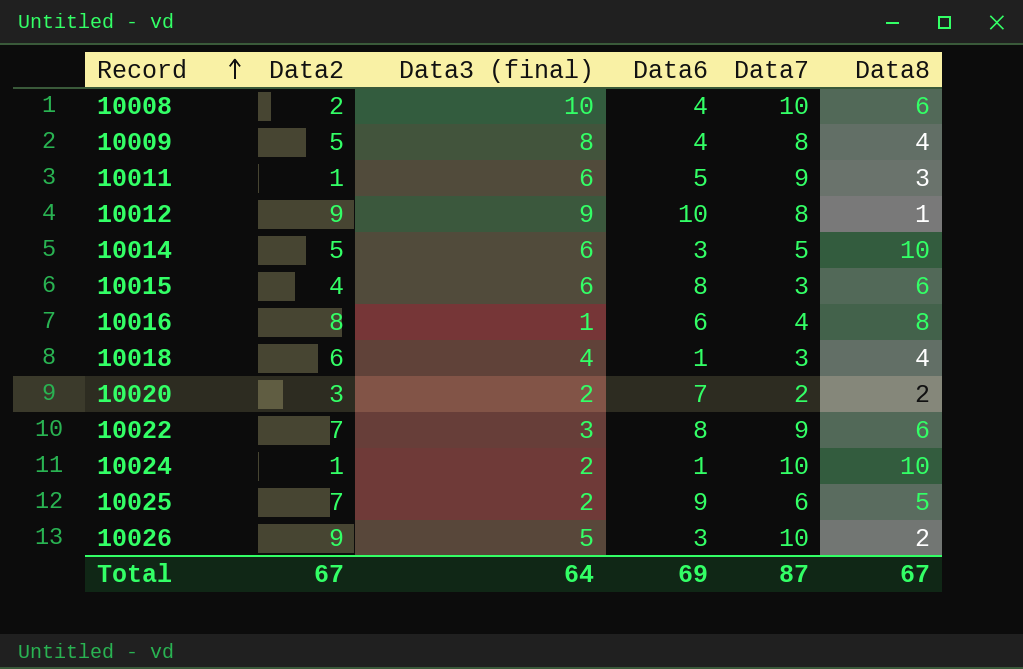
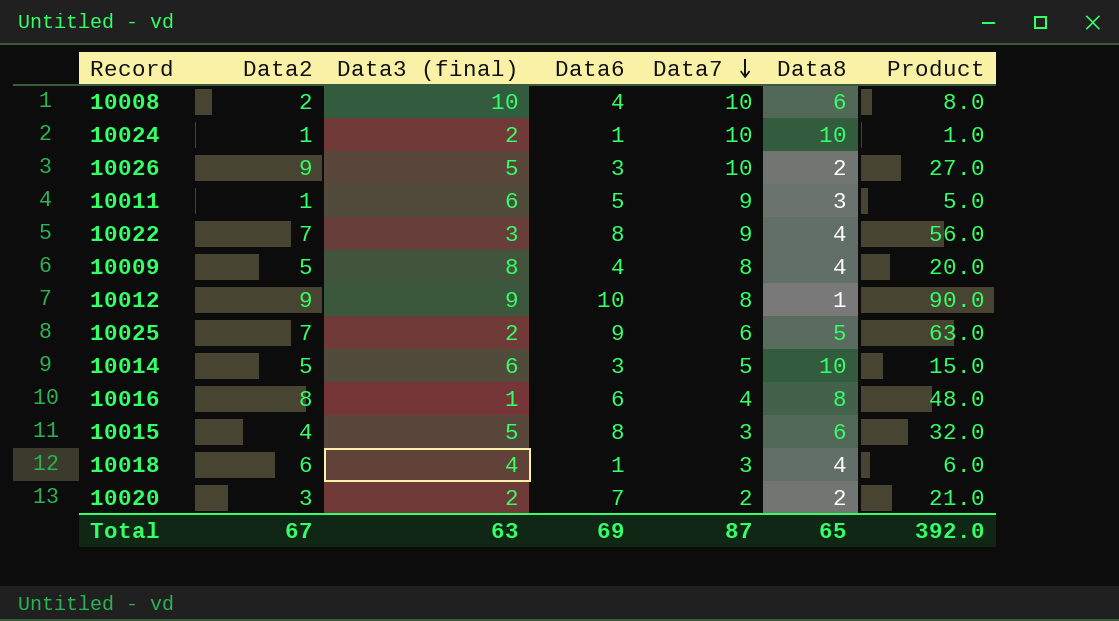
row order: Record ascending -> Data7 descending
column Product | formula: none -> [Data2] * [Data6]
10022 | Data8: 6 -> 4
10015 | Data3 (final): 6 -> 5
Total | Data3 (final): 64 -> 63
Total | Data8: 67 -> 65

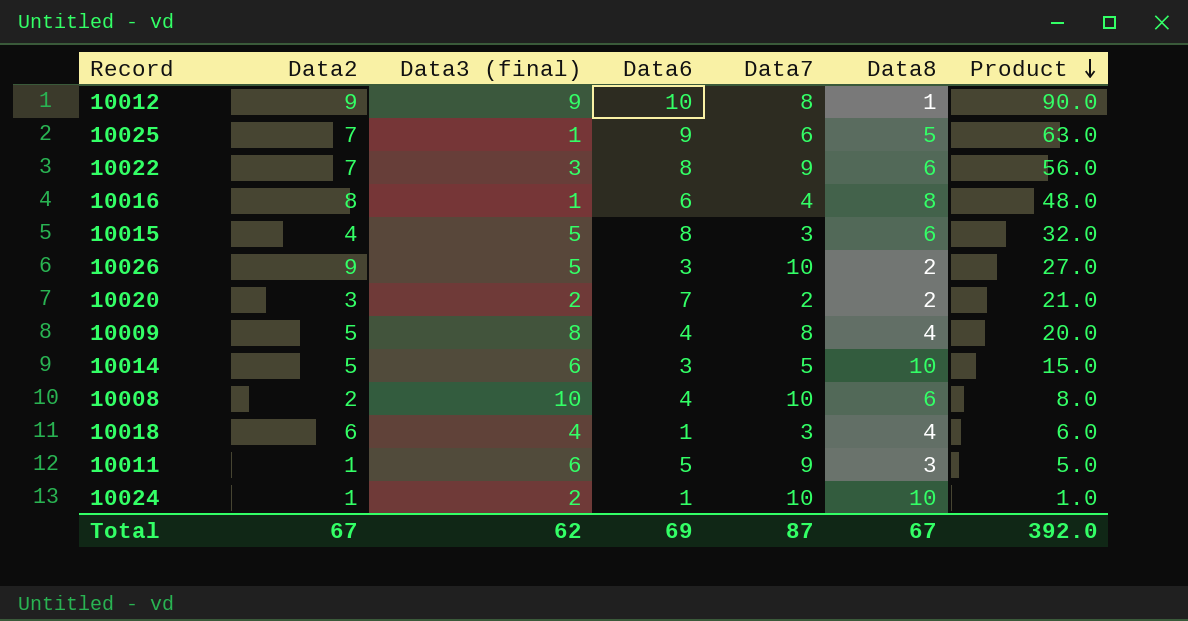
row order: Data7 descending -> Product descending
10025 | Data3 (final): 2 -> 1
10022 | Data8: 4 -> 6
Total | Data3 (final): 63 -> 62
Total | Data8: 65 -> 67

